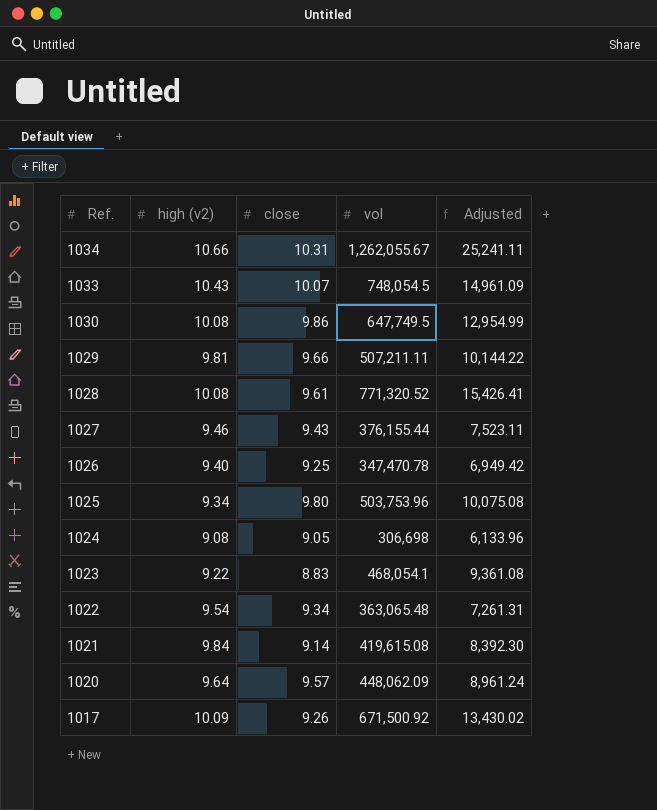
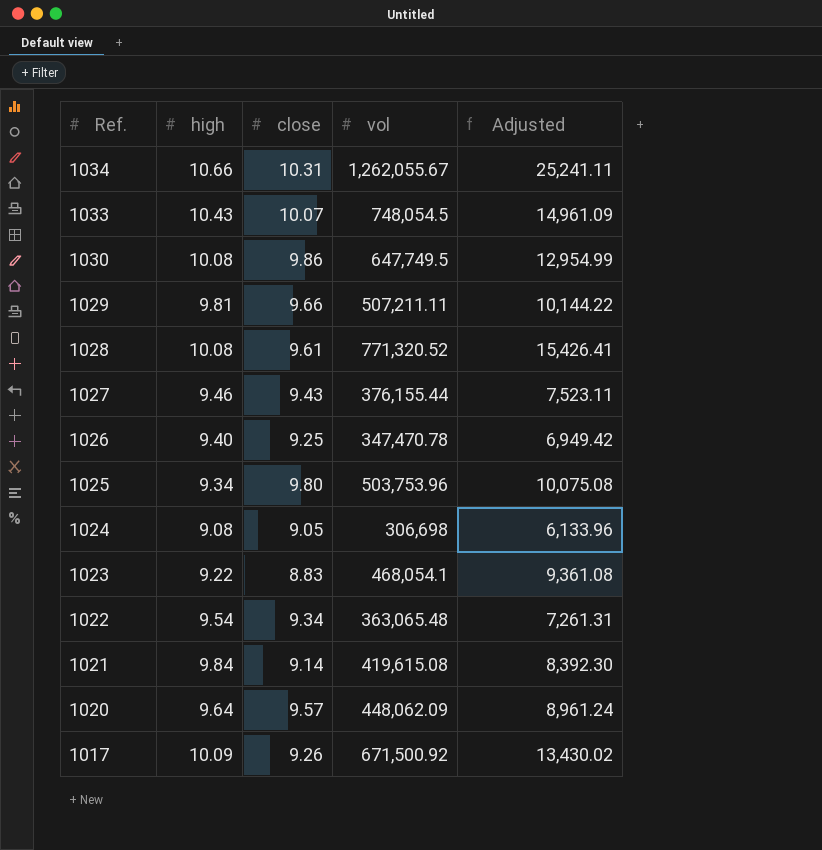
column name: high (v2) -> high

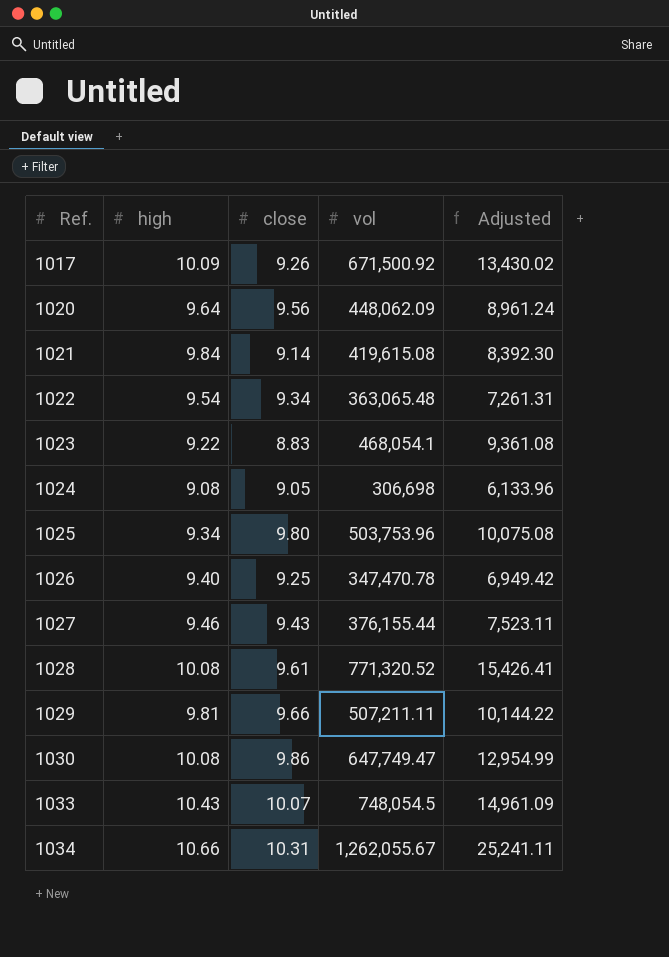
row order: Ref. descending -> Ref. ascending
1020 | close: 9.57 -> 9.56
1030 | vol: 647,749.5 -> 647,749.47

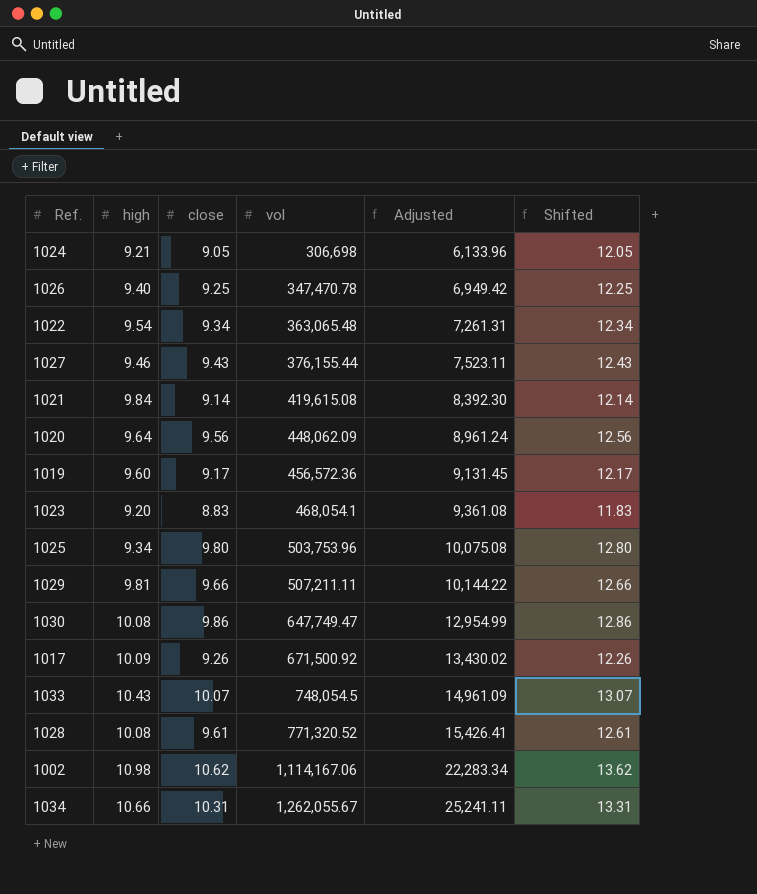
row order: Ref. ascending -> vol ascending
column Shifted | formula: none -> [close] + 3
1024 | high: 9.08 -> 9.21
row 1019: none -> 9.60 | 9.17 | 456,572.36 | 9,131.45 | 12.17
1023 | high: 9.22 -> 9.20
row 1002: none -> 10.98 | 10.62 | 1,114,167.06 | 22,283.34 | 13.62

